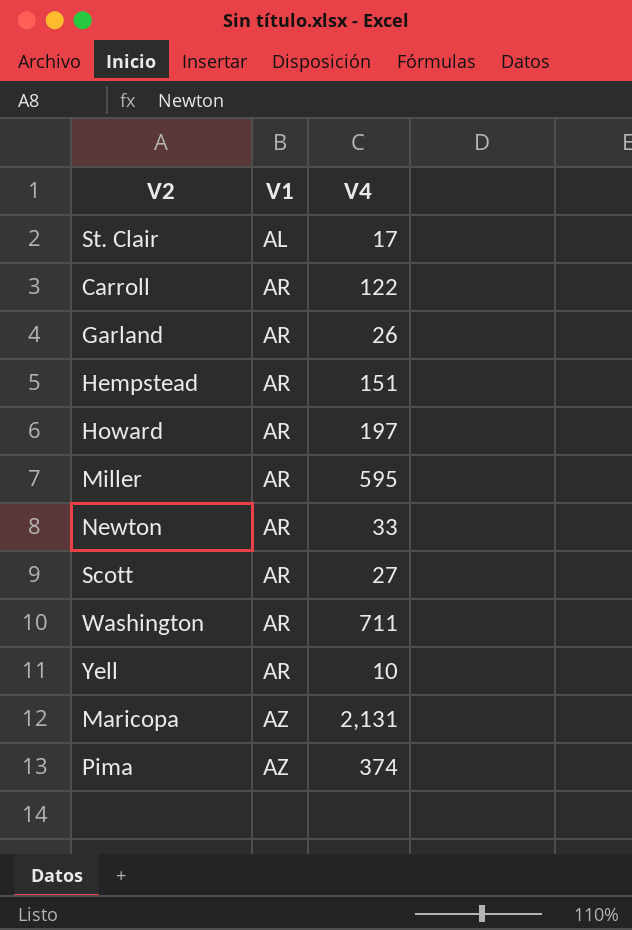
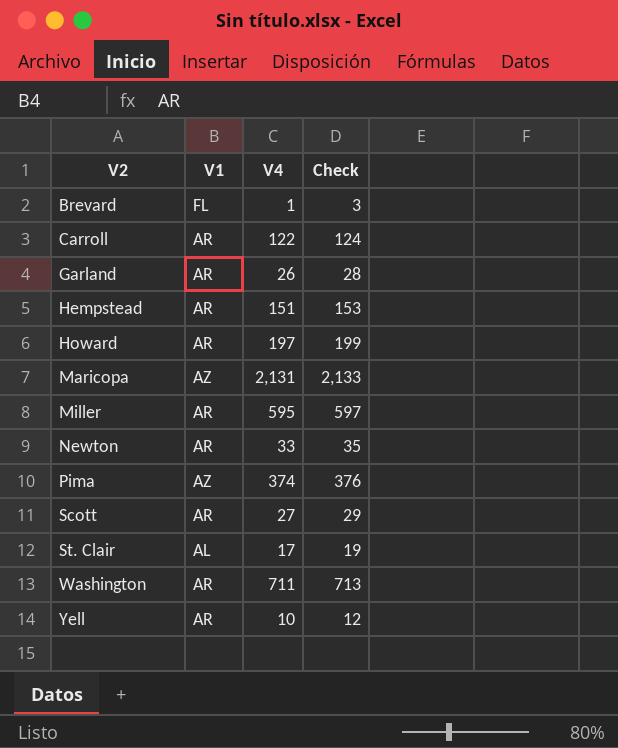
row order: V1 ascending -> V2 ascending
column Check | formula: none -> [V4] + 2
row Brevard: none -> FL | 1 | 3

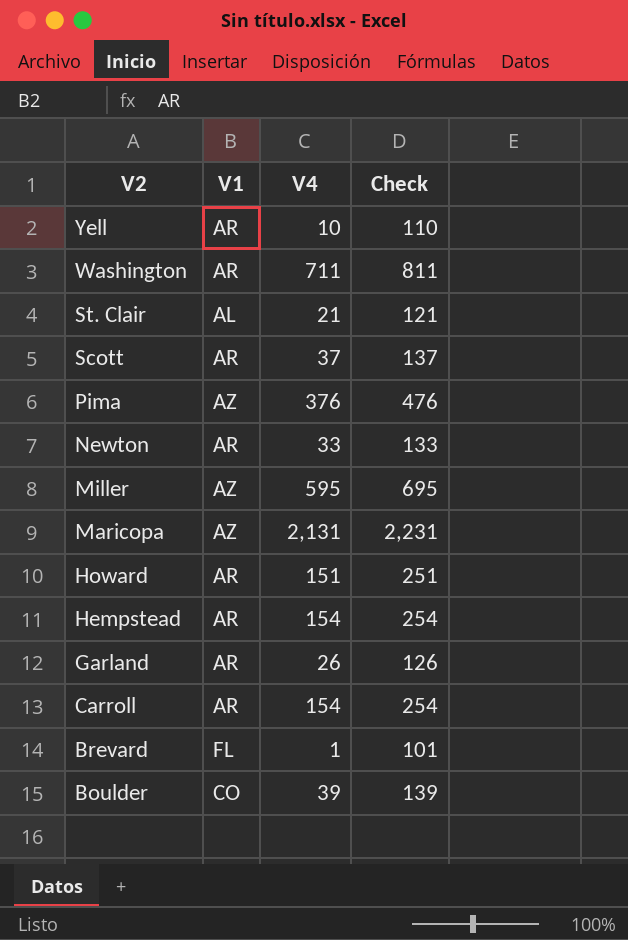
row order: V2 ascending -> V2 descending
column Check | formula: [V4] + 2 -> [V4] + 100
St. Clair | V4: 17 -> 21
Scott | V4: 27 -> 37
Pima | V4: 374 -> 376
Miller | V1: AR -> AZ
Howard | V4: 197 -> 151
Hempstead | V4: 151 -> 154
Carroll | V4: 122 -> 154
row Boulder: none -> CO | 39 | 139

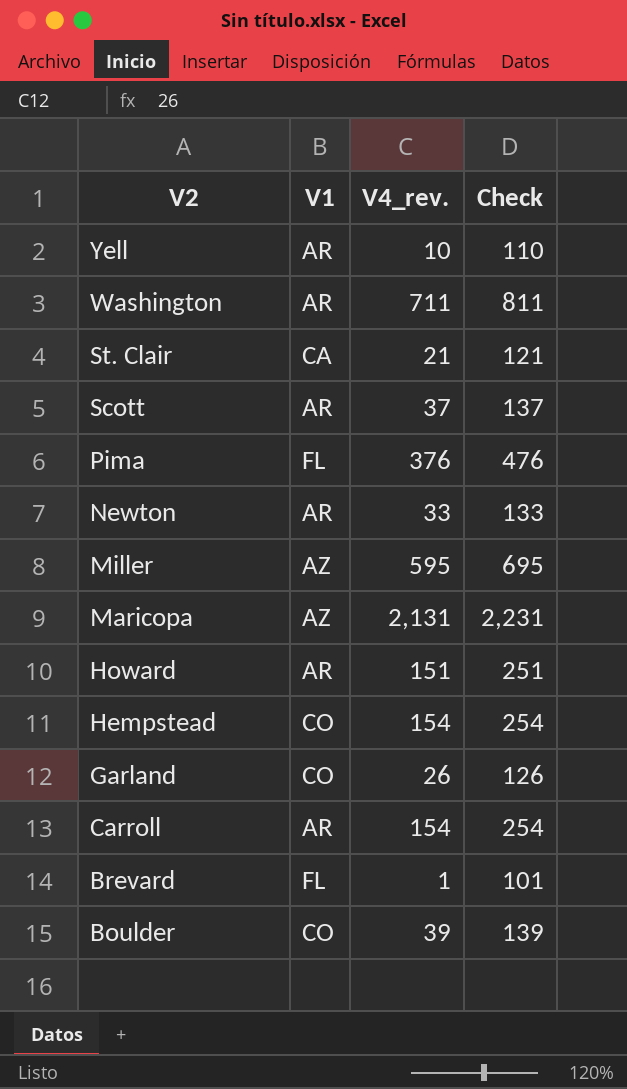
column name: V4 -> V4_rev.
St. Clair | V1: AL -> CA
Pima | V1: AZ -> FL
Hempstead | V1: AR -> CO
Garland | V1: AR -> CO

